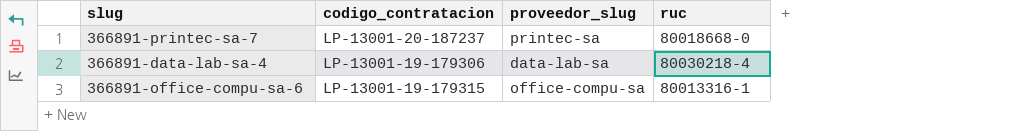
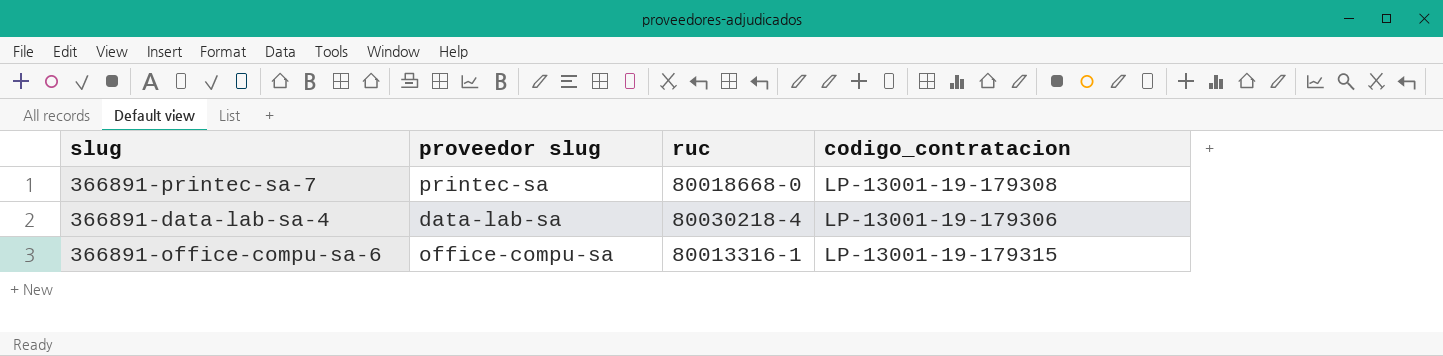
column name: proveedor_slug -> proveedor slug
column codigo_contratacion | position: 2 -> 4
366891-printec-sa-7 | codigo_contratacion: LP-13001-20-187237 -> LP-13001-19-179308

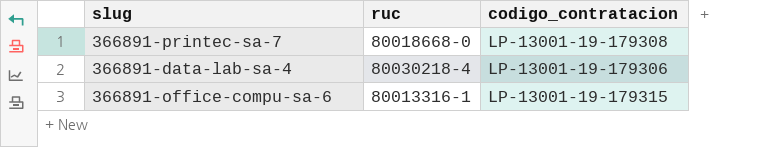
column proveedor slug | position: 2 -> none

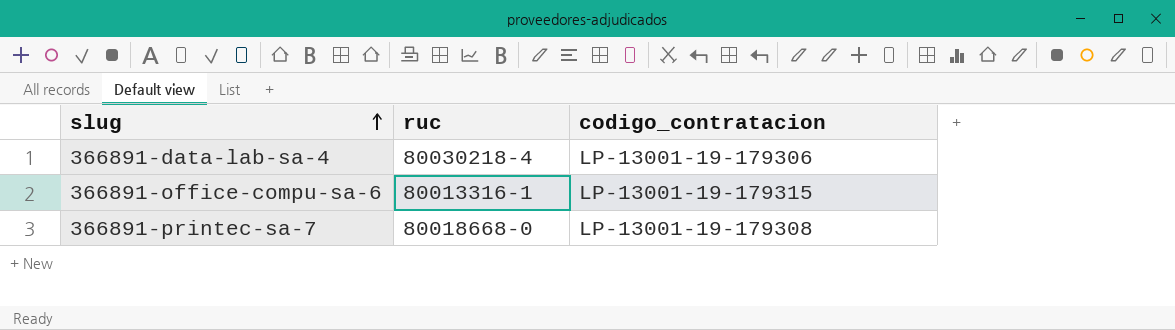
row order: none -> slug ascending

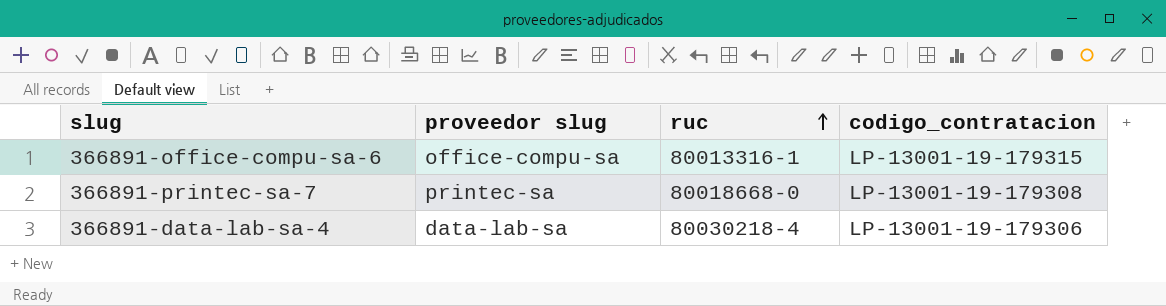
row order: slug ascending -> ruc ascending
column proveedor slug | position: none -> 2

